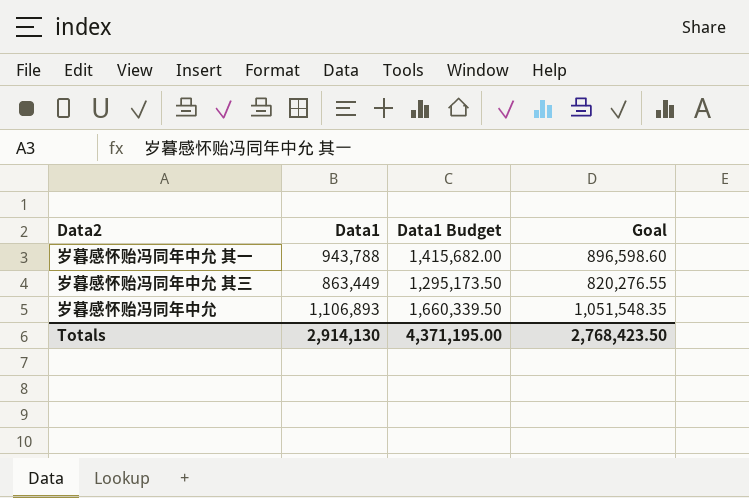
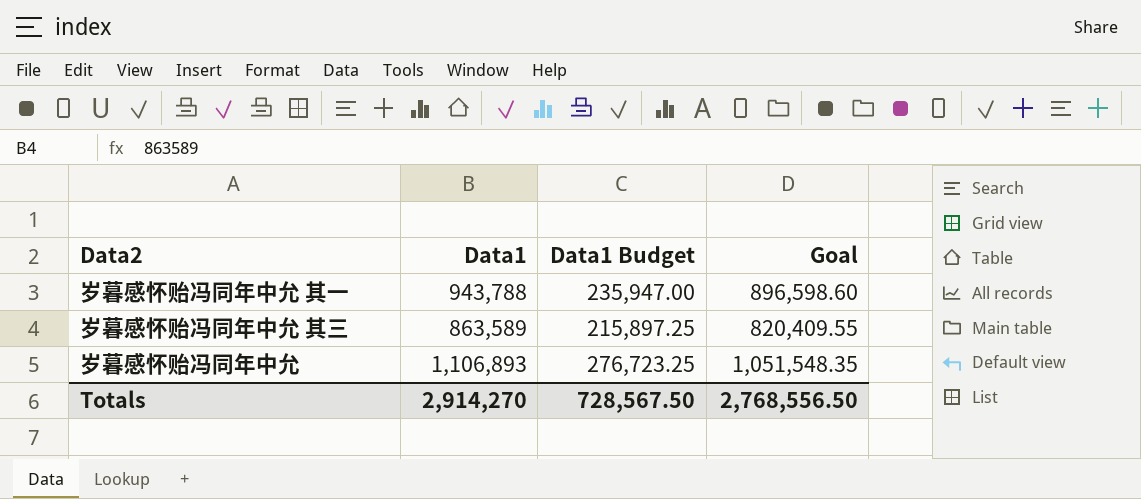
column Data1 Budget | formula: [Data1] * 1.5 -> [Data1] * 0.25
岁暮感怀贻冯同年中允 其三 | Data1: 863,449 -> 863,589
岁暮感怀贻冯同年中允 其三 | Goal: 820,276.55 -> 820,409.55
Totals | Data1: 2,914,130 -> 2,914,270
Totals | Data1 Budget: 4,371,195.00 -> 728,567.50
Totals | Goal: 2,768,423.50 -> 2,768,556.50

